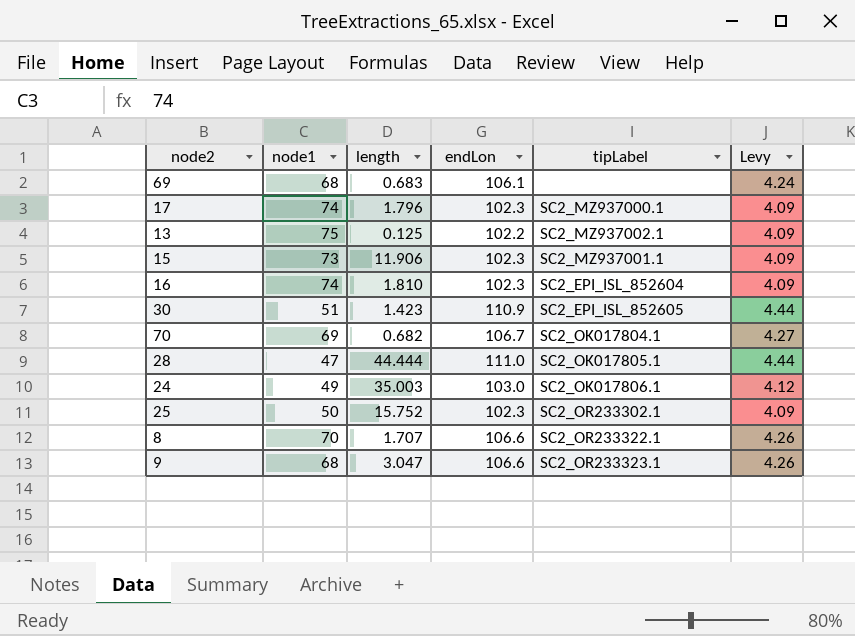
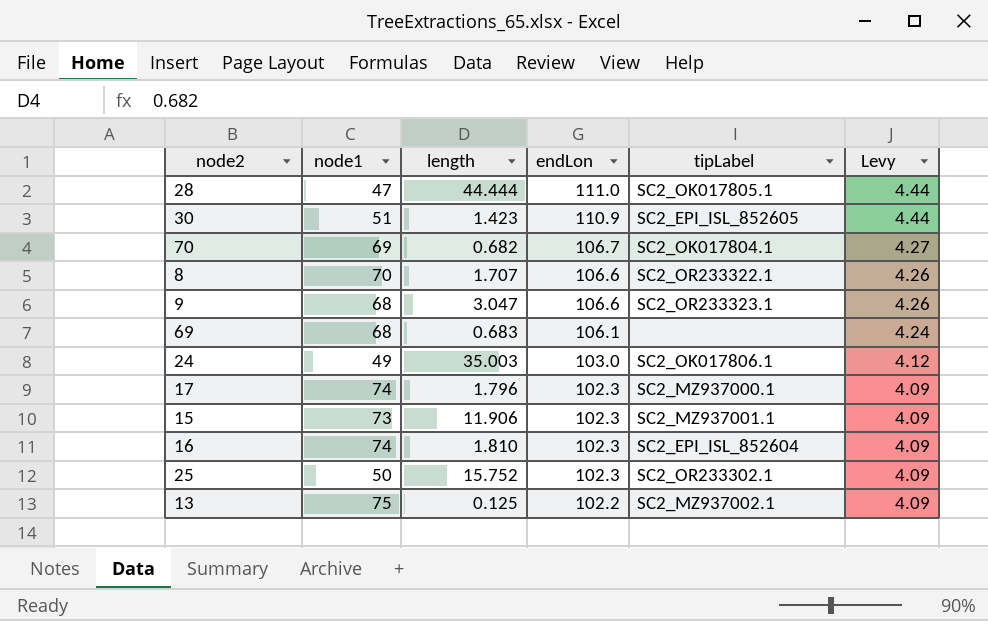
row order: none -> endLon descending

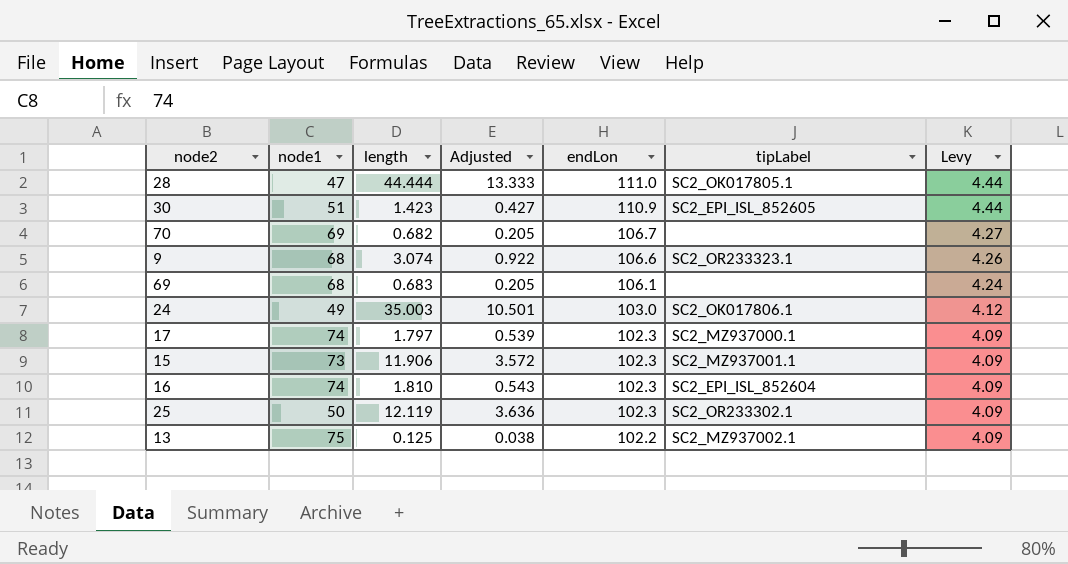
column Adjusted | formula: none -> [length] * 0.3
row 8: 70 | 1.707 | 106.6 | SC2_OR233322.1 | 4.26 -> none
70 | tipLabel: SC2_OK017804.1 -> none
9 | length: 3.047 -> 3.074
17 | length: 1.796 -> 1.797
25 | length: 15.752 -> 12.119

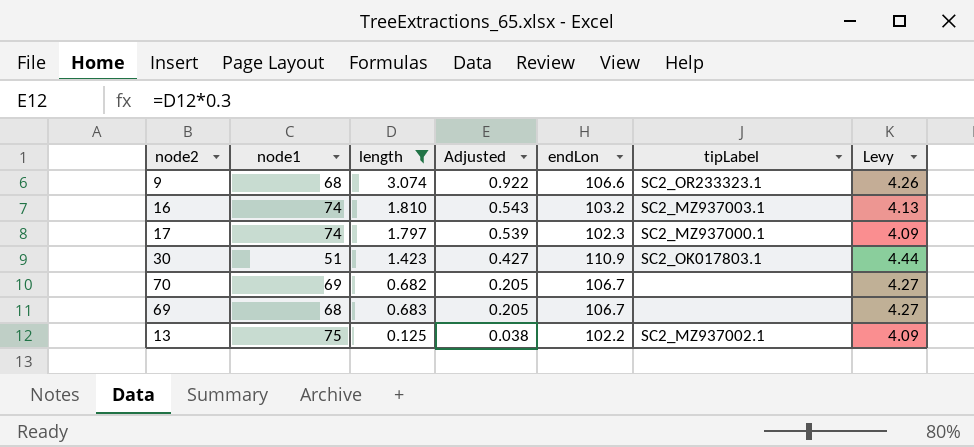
filter: none -> length <= 3.074
row order: endLon descending -> Adjusted descending
16 | endLon: 102.3 -> 103.2
16 | tipLabel: SC2_EPI_ISL_852604 -> SC2_MZ937003.1
16 | Levy: 4.09 -> 4.13
30 | tipLabel: SC2_EPI_ISL_852605 -> SC2_OK017803.1
69 | endLon: 106.1 -> 106.7
69 | Levy: 4.24 -> 4.27

